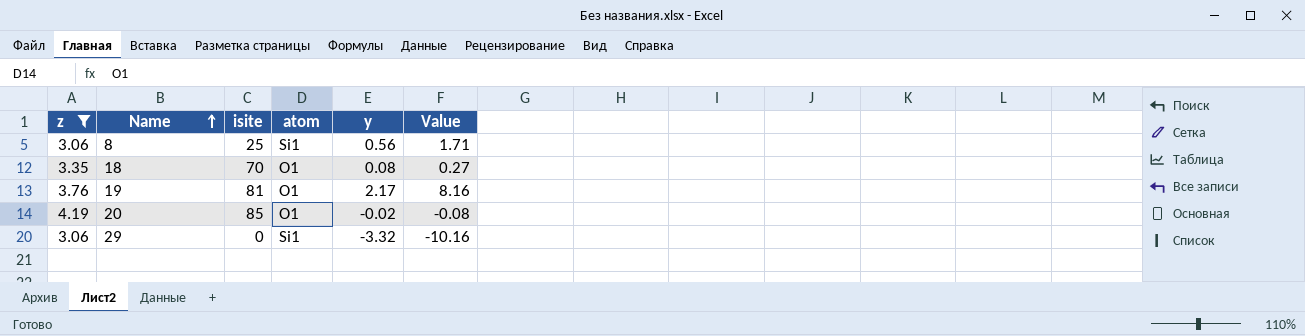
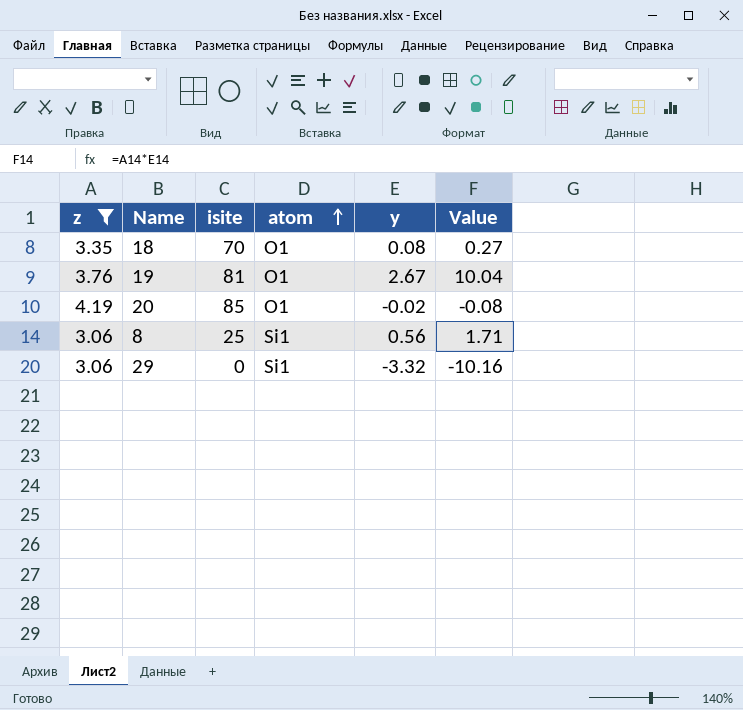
row order: Name ascending -> atom ascending
19 | y: 2.17 -> 2.67
19 | Value: 8.16 -> 10.04

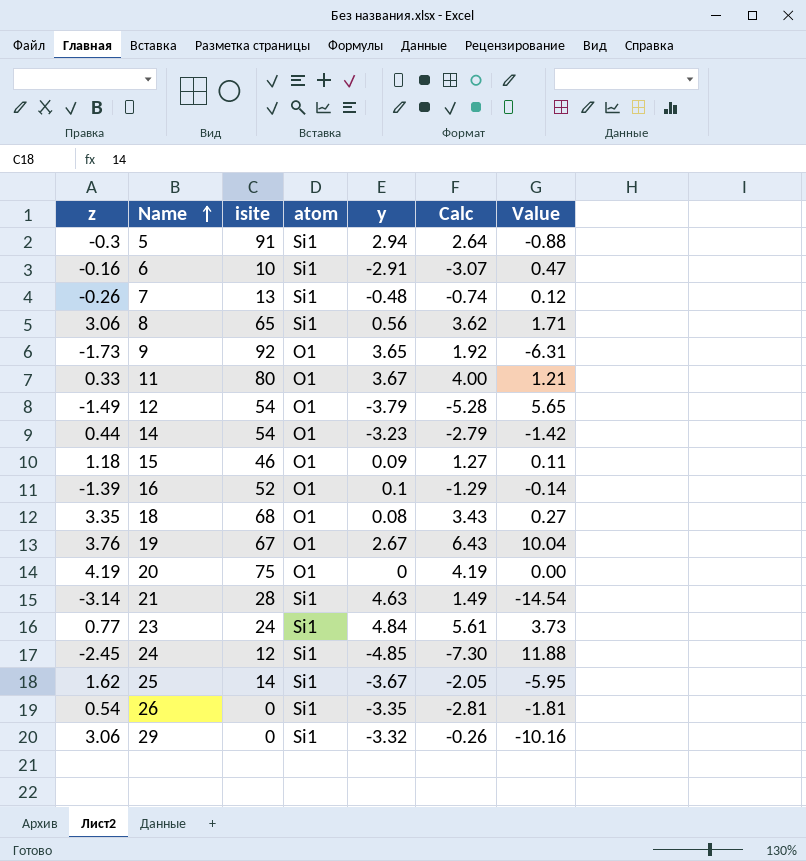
filter: z >= 3.06 -> none
row order: atom ascending -> Name ascending
column Calc | formula: none -> [z] + [y]
8 | isite: 25 -> 65
18 | isite: 70 -> 68
19 | isite: 81 -> 67
20 | isite: 85 -> 75
20 | y: -0.02 -> 0
20 | Value: -0.08 -> 0.00

